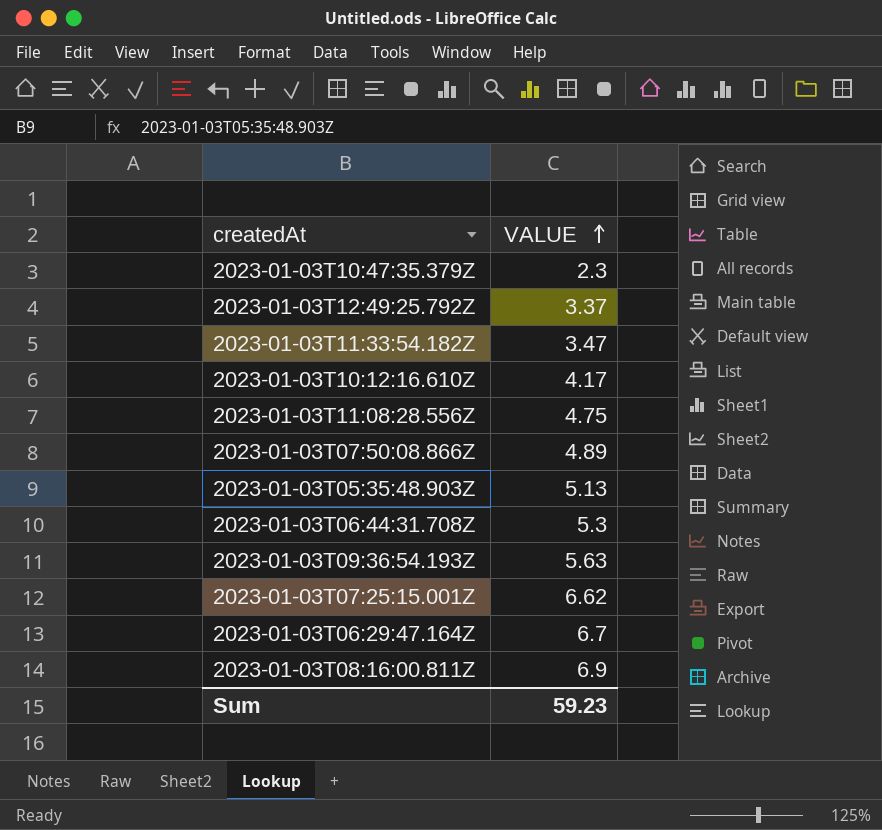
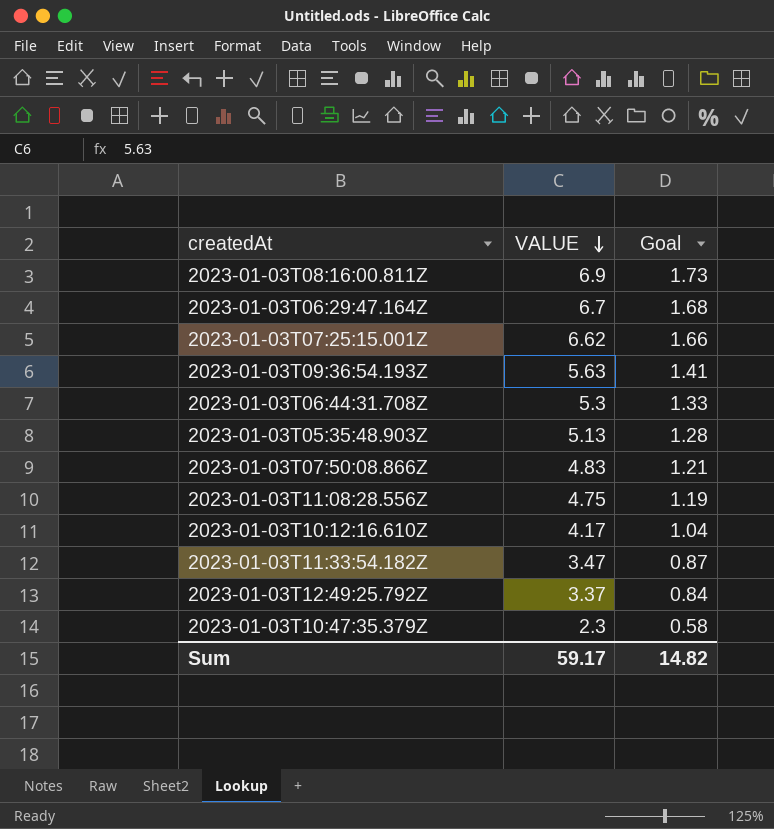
row order: VALUE ascending -> VALUE descending
column Goal | formula: none -> [VALUE] * 0.25
2023-01-03T07:50:08.866Z | VALUE: 4.89 -> 4.83
Sum | VALUE: 59.23 -> 59.17

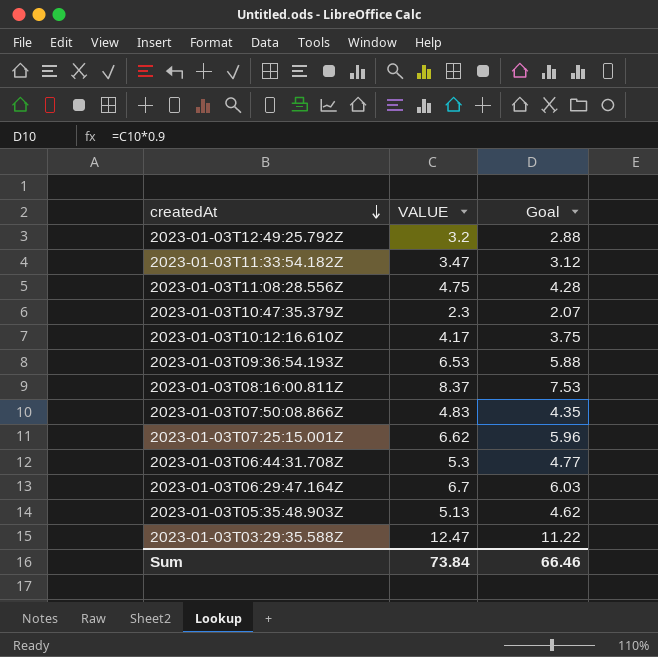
row order: VALUE descending -> createdAt descending
column Goal | formula: [VALUE] * 0.25 -> [VALUE] * 0.9
2023-01-03T12:49:25.792Z | VALUE: 3.37 -> 3.2
2023-01-03T09:36:54.193Z | VALUE: 5.63 -> 6.53
2023-01-03T08:16:00.811Z | VALUE: 6.9 -> 8.37
row 2023-01-03T03:29:35.588Z: none -> 12.47 | 11.22
Sum | VALUE: 59.17 -> 73.84
Sum | Goal: 14.82 -> 66.46

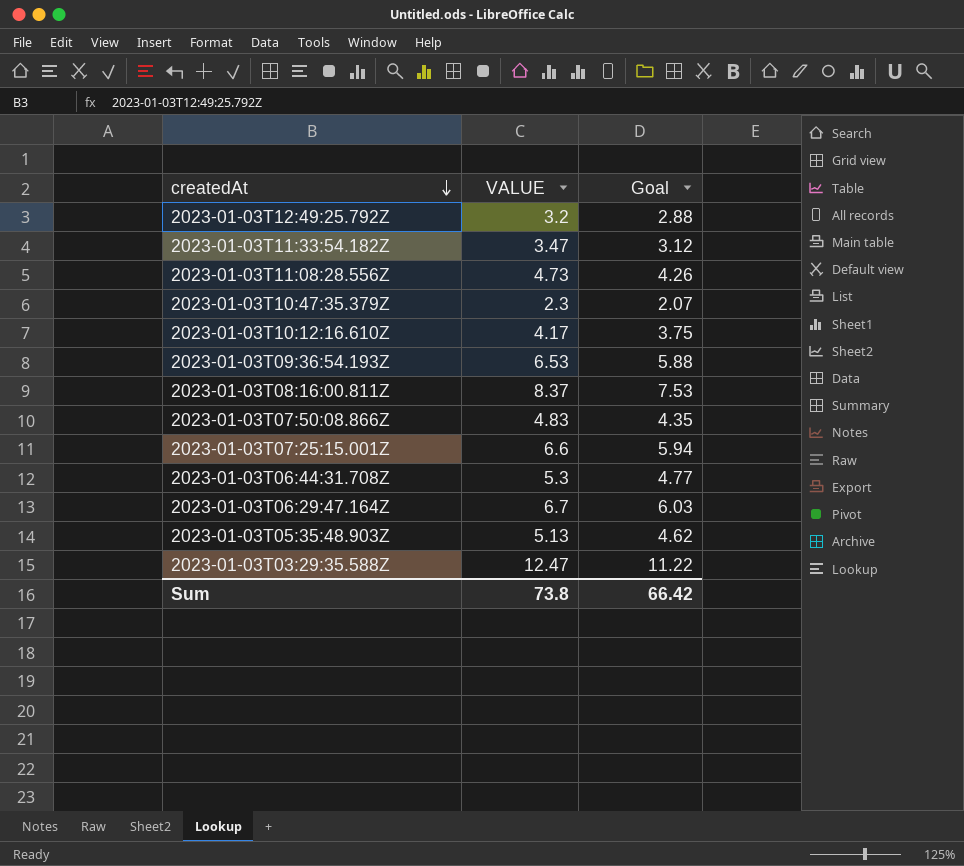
2023-01-03T11:08:28.556Z | VALUE: 4.75 -> 4.73
2023-01-03T11:08:28.556Z | Goal: 4.28 -> 4.26
2023-01-03T07:25:15.001Z | VALUE: 6.62 -> 6.6
2023-01-03T07:25:15.001Z | Goal: 5.96 -> 5.94
Sum | VALUE: 73.84 -> 73.8
Sum | Goal: 66.46 -> 66.42

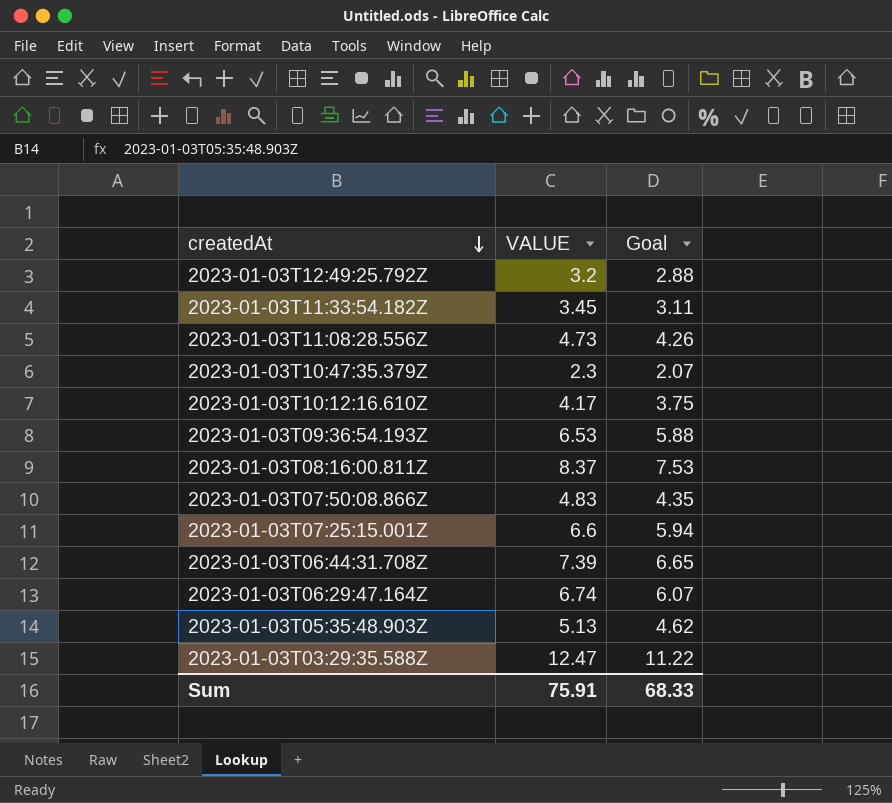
2023-01-03T11:33:54.182Z | VALUE: 3.47 -> 3.45
2023-01-03T11:33:54.182Z | Goal: 3.12 -> 3.11
2023-01-03T06:44:31.708Z | VALUE: 5.3 -> 7.39
2023-01-03T06:44:31.708Z | Goal: 4.77 -> 6.65
2023-01-03T06:29:47.164Z | VALUE: 6.7 -> 6.74
2023-01-03T06:29:47.164Z | Goal: 6.03 -> 6.07
Sum | VALUE: 73.8 -> 75.91
Sum | Goal: 66.42 -> 68.33

